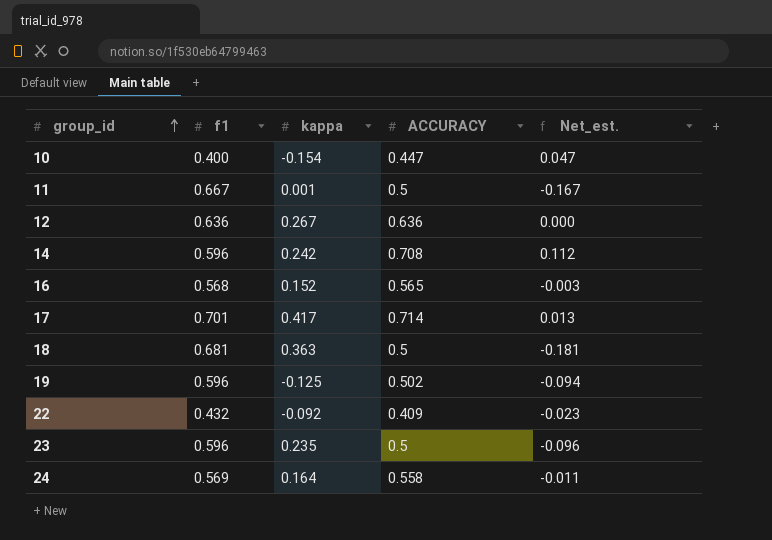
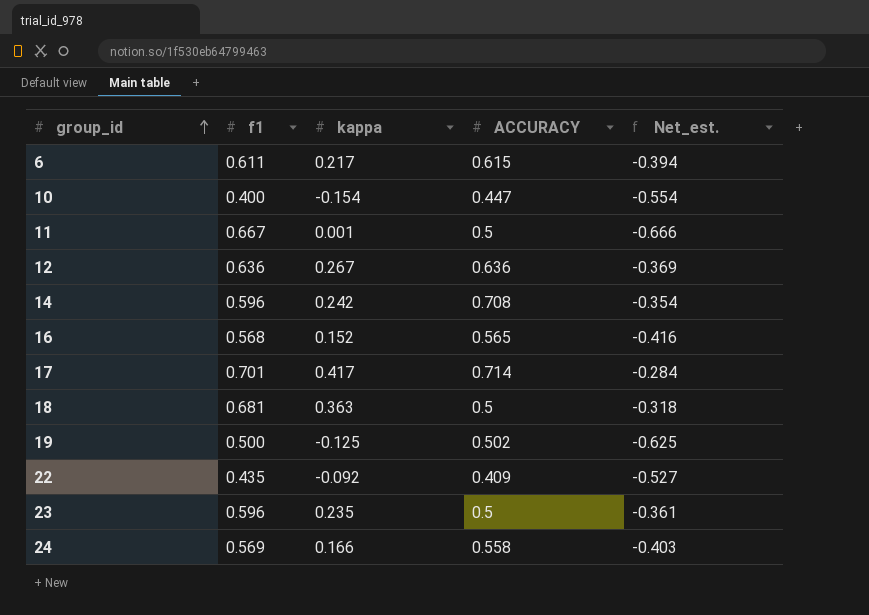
column Net_est. | formula: [ACCURACY] - [f1] -> [kappa] - [f1]
row 6: none -> 0.611 | 0.217 | 0.615 | -0.394
19 | f1: 0.596 -> 0.500
22 | f1: 0.432 -> 0.435
24 | kappa: 0.164 -> 0.166

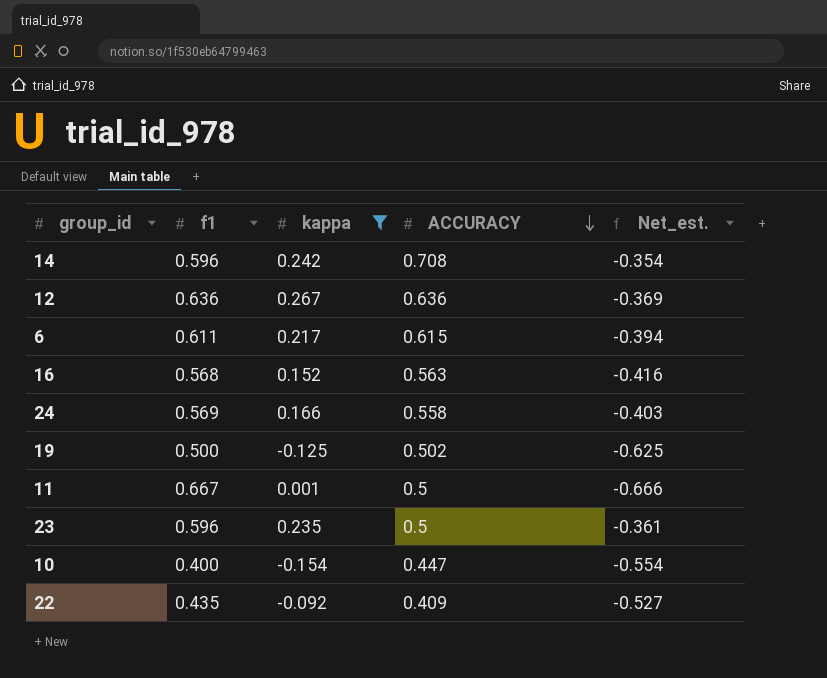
filter: none -> kappa <= 0.267
row order: group_id ascending -> ACCURACY descending
16 | ACCURACY: 0.565 -> 0.563

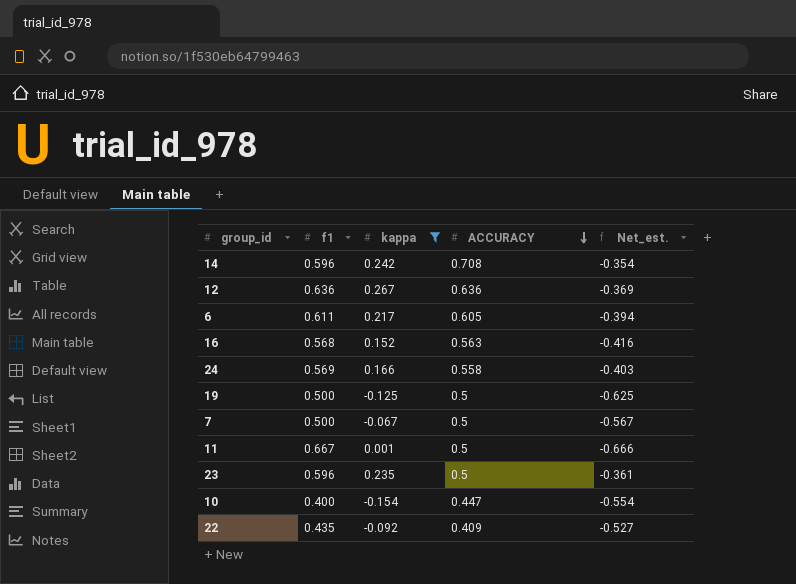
6 | ACCURACY: 0.615 -> 0.605
19 | ACCURACY: 0.502 -> 0.5
row 7: none -> 0.500 | -0.067 | 0.5 | -0.567

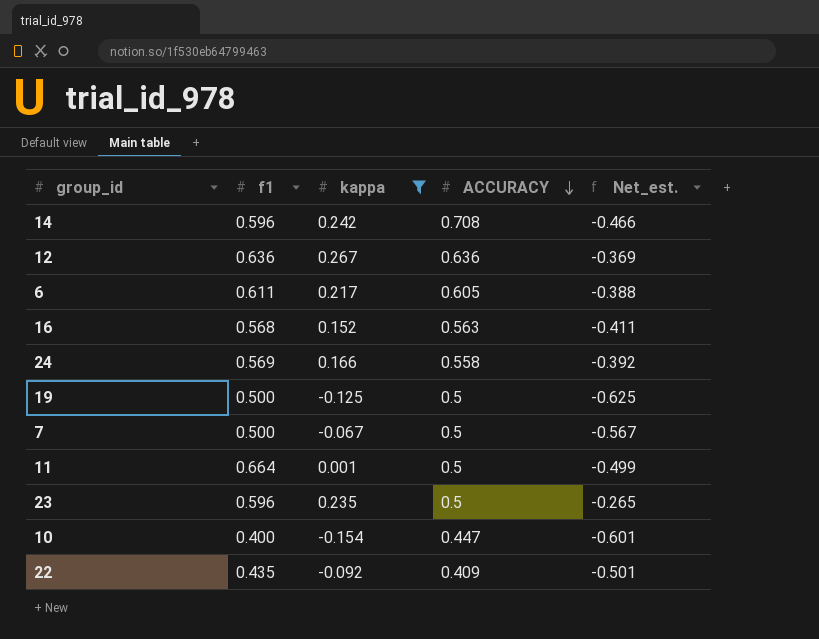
column Net_est. | formula: [kappa] - [f1] -> [kappa] - [ACCURACY]
11 | f1: 0.667 -> 0.664

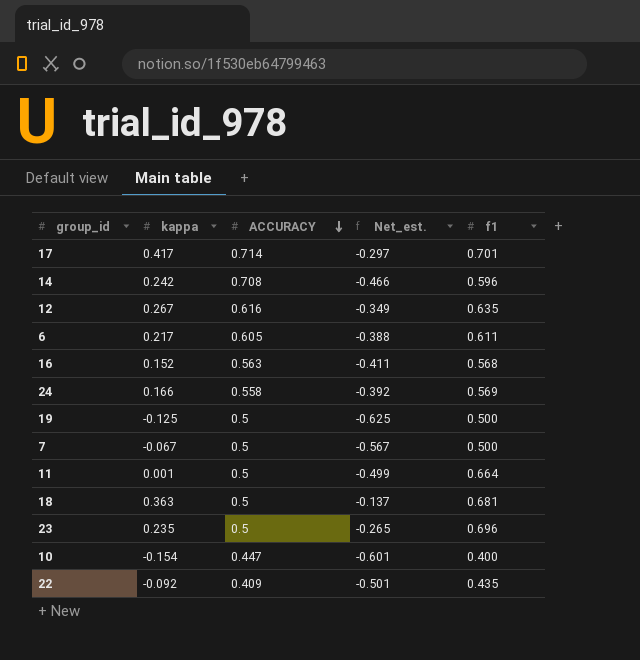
filter: kappa <= 0.267 -> none
column f1 | position: 2 -> 5
12 | ACCURACY: 0.636 -> 0.616
12 | Net_est.: -0.369 -> -0.349
12 | f1: 0.636 -> 0.635
23 | f1: 0.596 -> 0.696

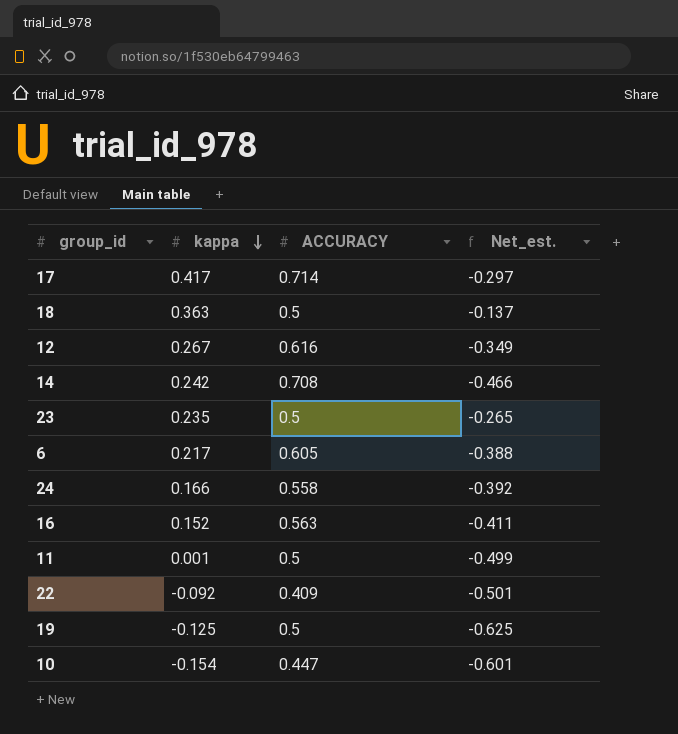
row order: ACCURACY descending -> kappa descending
column f1 | position: 5 -> none
row 7: -0.067 | 0.5 | -0.567 | 0.500 -> none

